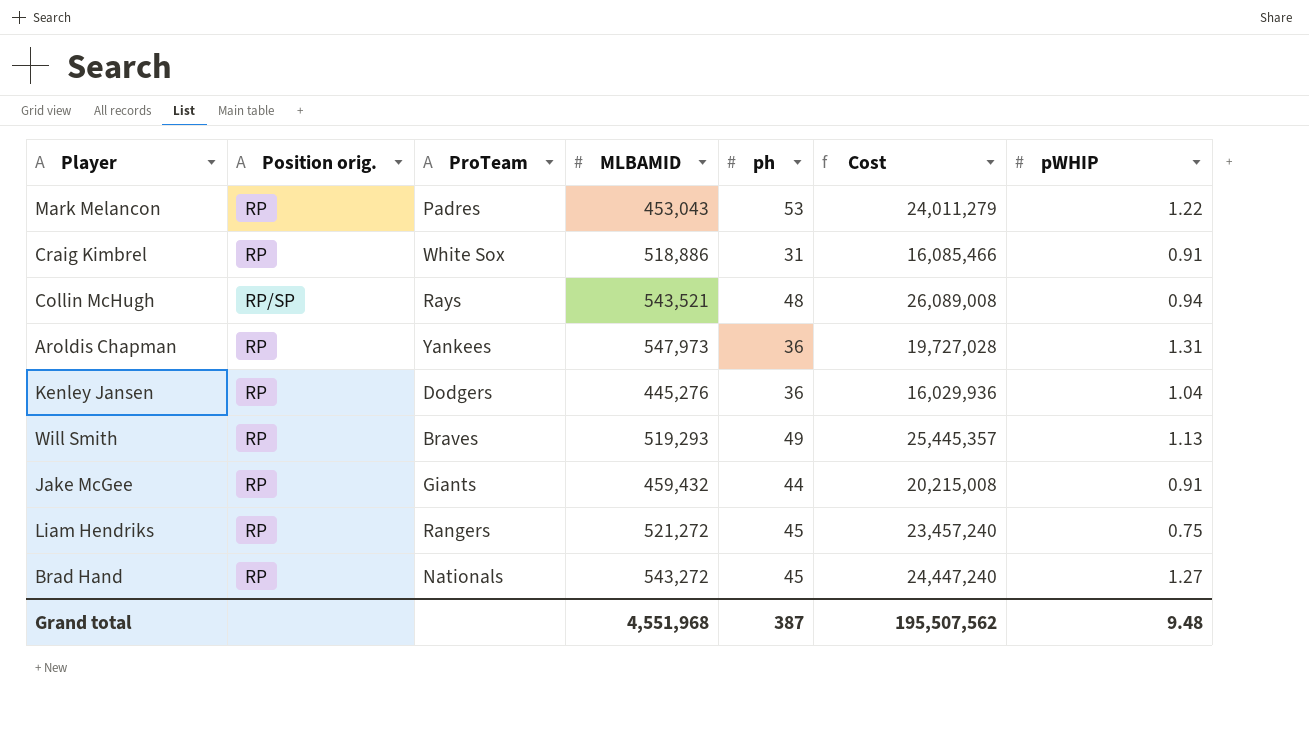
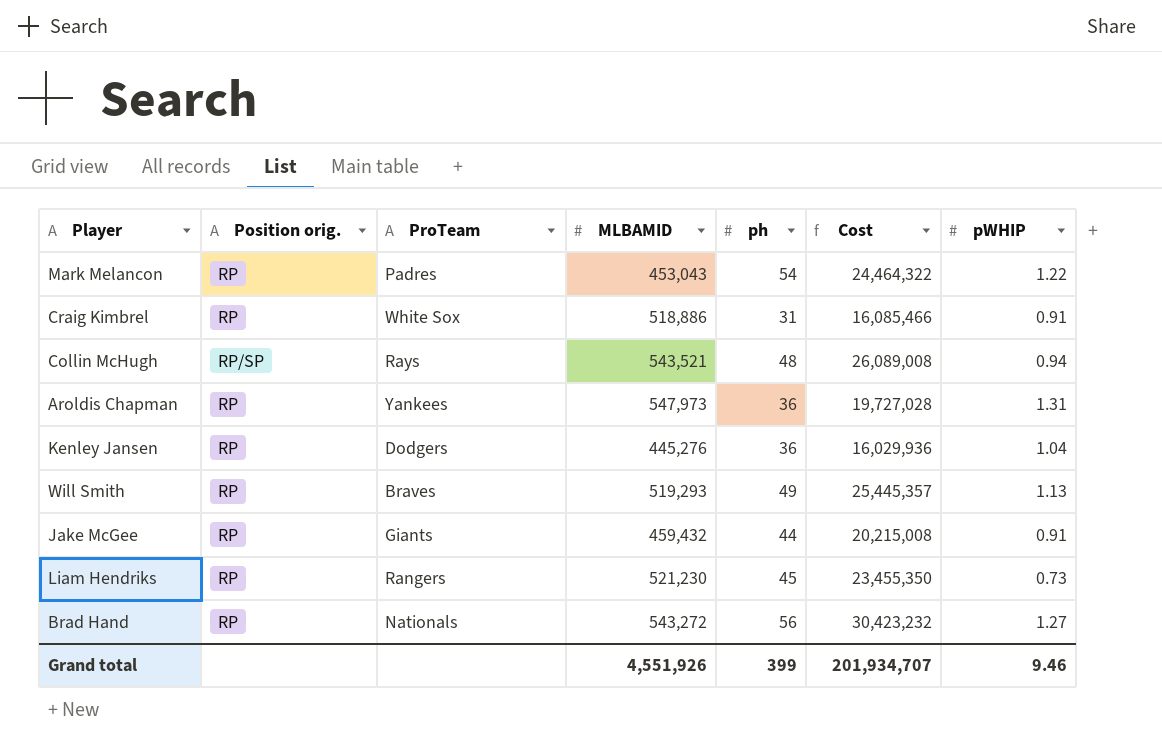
Mark Melancon | ph: 53 -> 54
Mark Melancon | Cost: 24,011,279 -> 24,464,322
Liam Hendriks | MLBAMID: 521,272 -> 521,230
Liam Hendriks | Cost: 23,457,240 -> 23,455,350
Liam Hendriks | pWHIP: 0.75 -> 0.73
Brad Hand | ph: 45 -> 56
Brad Hand | Cost: 24,447,240 -> 30,423,232
Grand total | MLBAMID: 4,551,968 -> 4,551,926
Grand total | ph: 387 -> 399
Grand total | Cost: 195,507,562 -> 201,934,707
Grand total | pWHIP: 9.48 -> 9.46

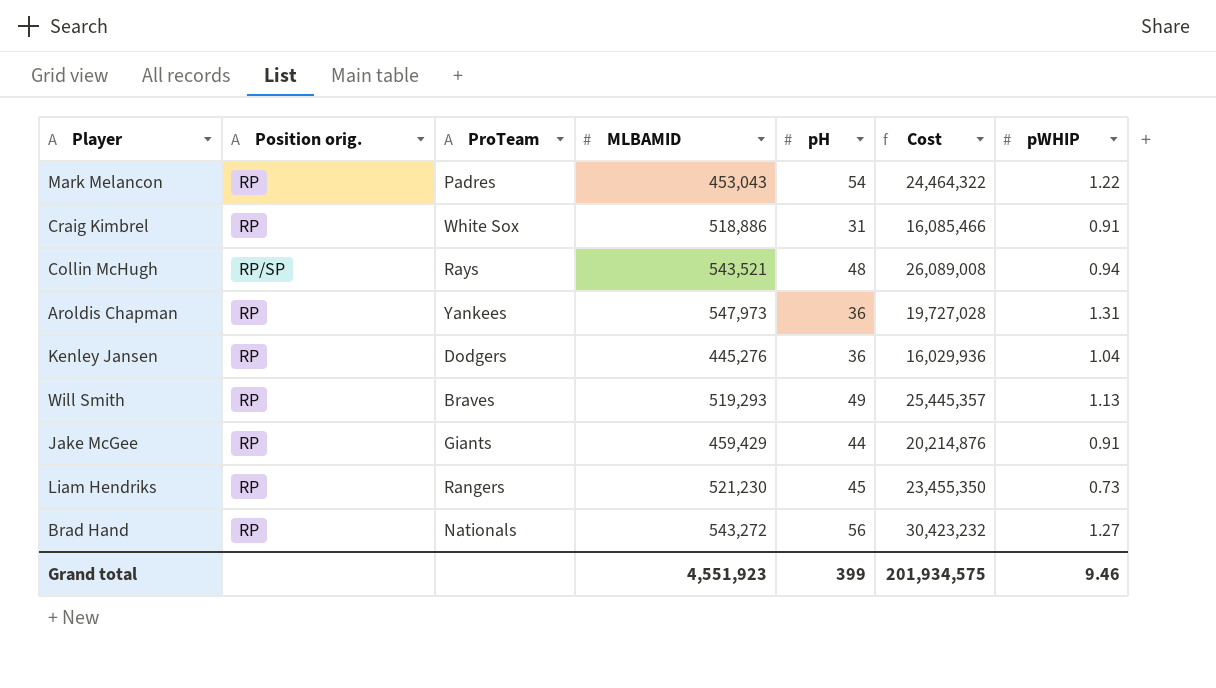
column name: ph -> pH
Jake McGee | MLBAMID: 459,432 -> 459,429
Jake McGee | Cost: 20,215,008 -> 20,214,876
Grand total | MLBAMID: 4,551,926 -> 4,551,923
Grand total | Cost: 201,934,707 -> 201,934,575

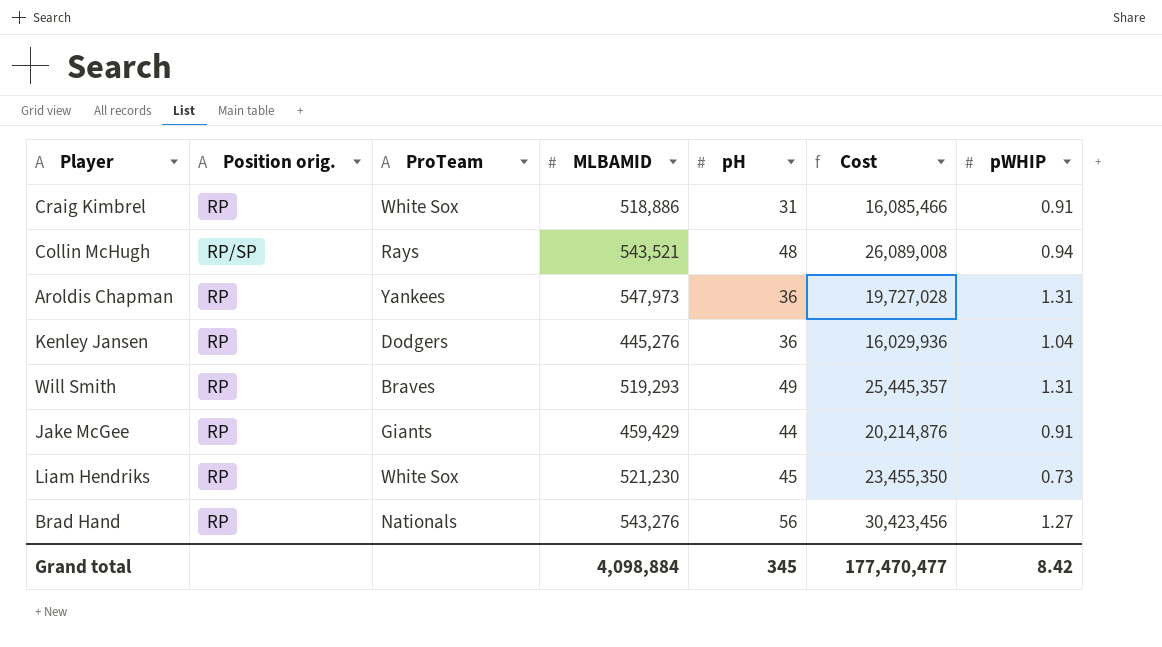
row Mark Melancon: RP | Padres | 453,043 | 54 | 24,464,322 | 1.22 -> none
Will Smith | pWHIP: 1.13 -> 1.31
Liam Hendriks | ProTeam: Rangers -> White Sox
Brad Hand | MLBAMID: 543,272 -> 543,276
Brad Hand | Cost: 30,423,232 -> 30,423,456
Grand total | MLBAMID: 4,551,923 -> 4,098,884
Grand total | pH: 399 -> 345
Grand total | Cost: 201,934,575 -> 177,470,477
Grand total | pWHIP: 9.46 -> 8.42

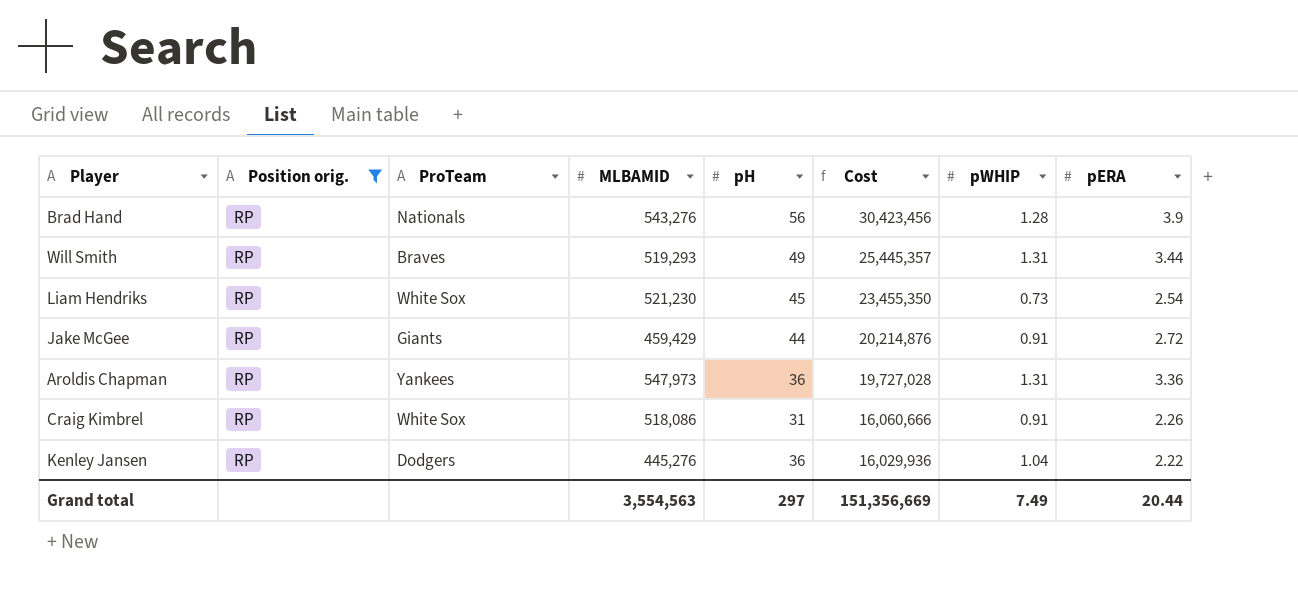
filter: none -> Position orig. = RP
row order: none -> Cost descending
column pERA | position: none -> 8
Brad Hand | pWHIP: 1.27 -> 1.28
Craig Kimbrel | MLBAMID: 518,886 -> 518,086
Craig Kimbrel | Cost: 16,085,466 -> 16,060,666
Grand total | MLBAMID: 4,098,884 -> 3,554,563
Grand total | pH: 345 -> 297
Grand total | Cost: 177,470,477 -> 151,356,669
Grand total | pWHIP: 8.42 -> 7.49

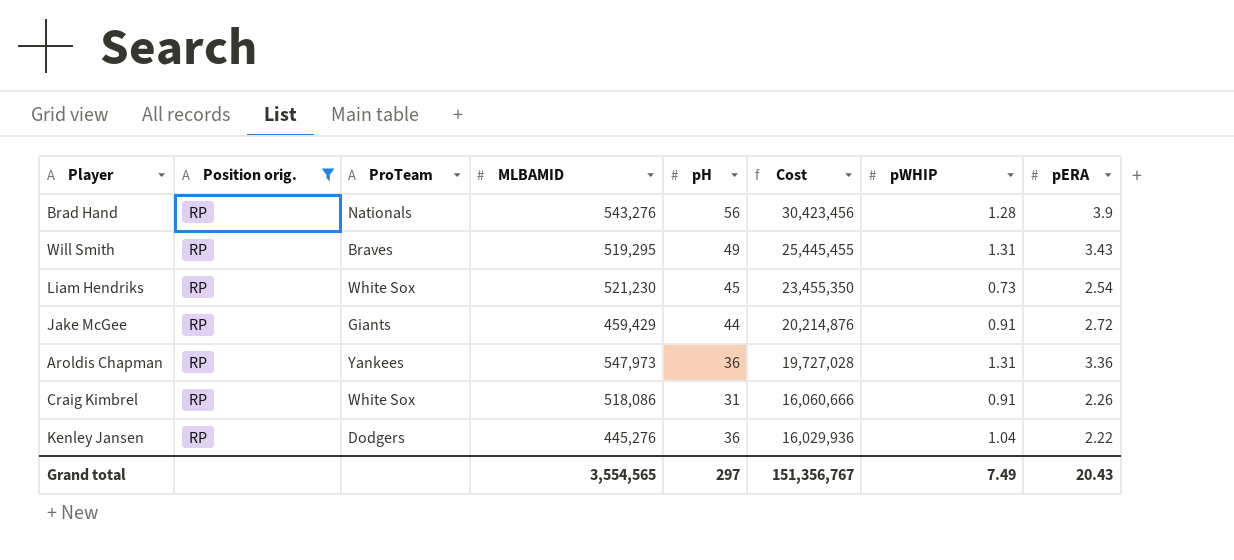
Will Smith | MLBAMID: 519,293 -> 519,295
Will Smith | Cost: 25,445,357 -> 25,445,455
Will Smith | pERA: 3.44 -> 3.43
Grand total | MLBAMID: 3,554,563 -> 3,554,565
Grand total | Cost: 151,356,669 -> 151,356,767
Grand total | pERA: 20.44 -> 20.43

